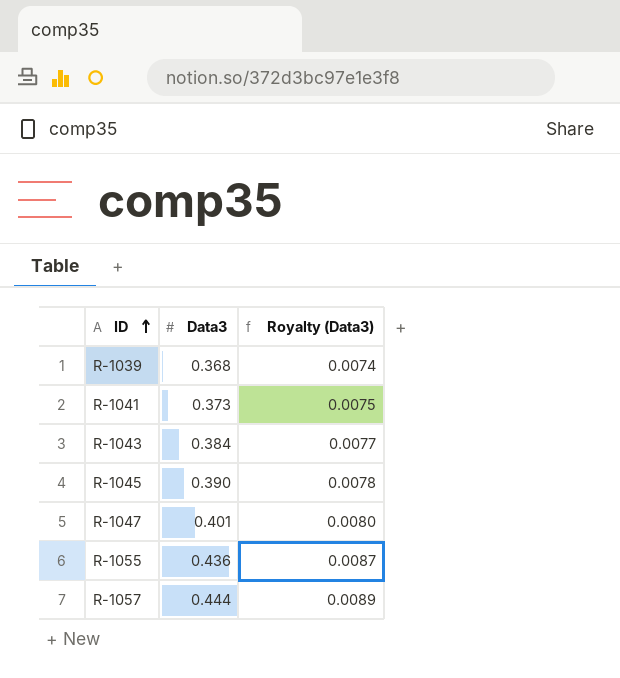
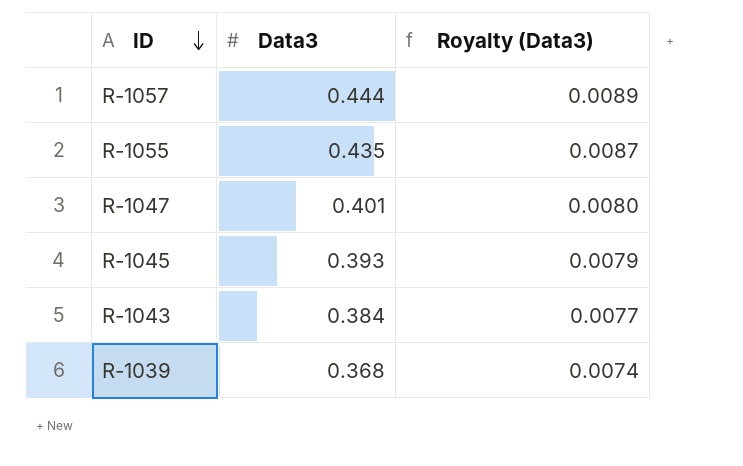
row order: ID ascending -> ID descending
row R-1041: 0.373 | 0.0075 -> none
R-1055 | Data3: 0.436 -> 0.435
R-1045 | Data3: 0.390 -> 0.393
R-1045 | Royalty (Data3): 0.0078 -> 0.0079

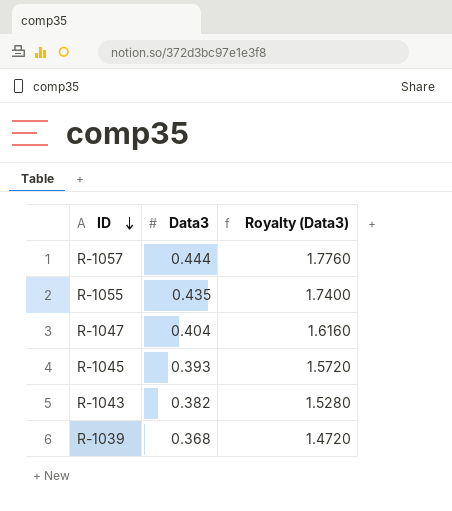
column Royalty (Data3) | formula: [Data3] * 0.02 -> [Data3] * 4
R-1047 | Data3: 0.401 -> 0.404
R-1043 | Data3: 0.384 -> 0.382

